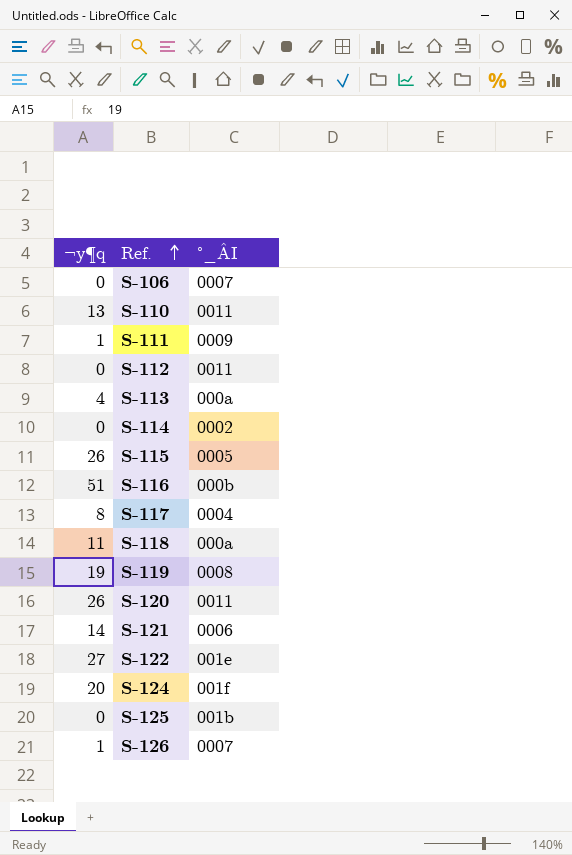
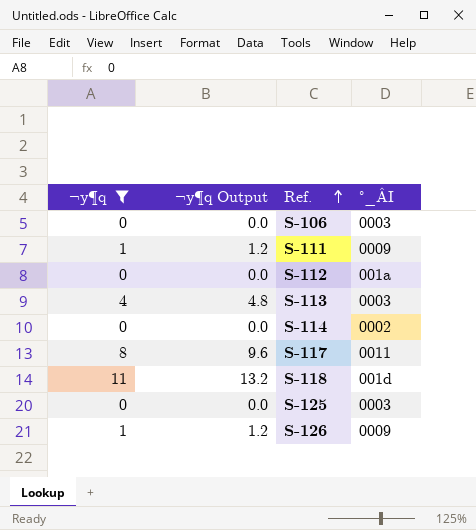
filter: none -> ¬y¶q <= 11
column ¬y¶q Output | formula: none -> [¬y¶q] * 1.2
S-106 | °_ÂI: 0007 -> 0003
S-112 | °_ÂI: 0011 -> 001a
S-113 | °_ÂI: 000a -> 0003
S-117 | °_ÂI: 0004 -> 0011
S-118 | °_ÂI: 000a -> 001d
S-125 | °_ÂI: 001b -> 0003
S-126 | °_ÂI: 0007 -> 0009

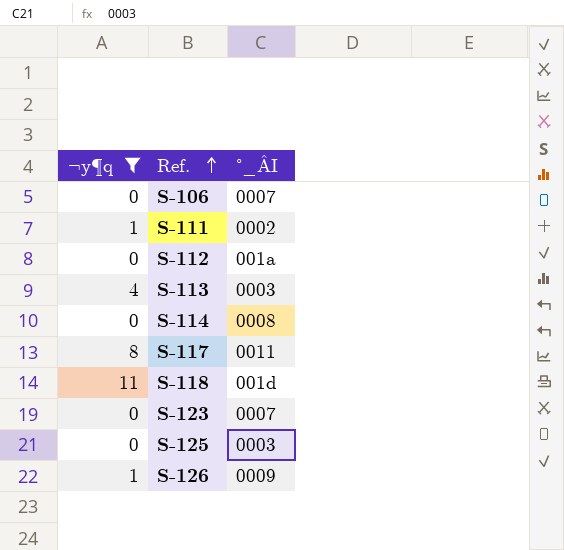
column ¬y¶q Output | formula: [¬y¶q] * 1.2 -> none
S-106 | °_ÂI: 0003 -> 0007
S-111 | °_ÂI: 0009 -> 0002
S-114 | °_ÂI: 0002 -> 0008
row S-123: none -> 0 | 0007

